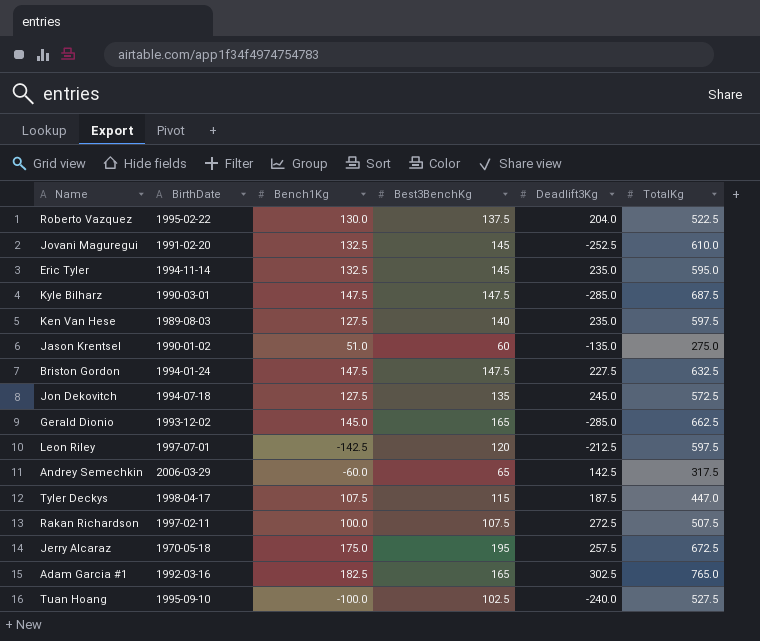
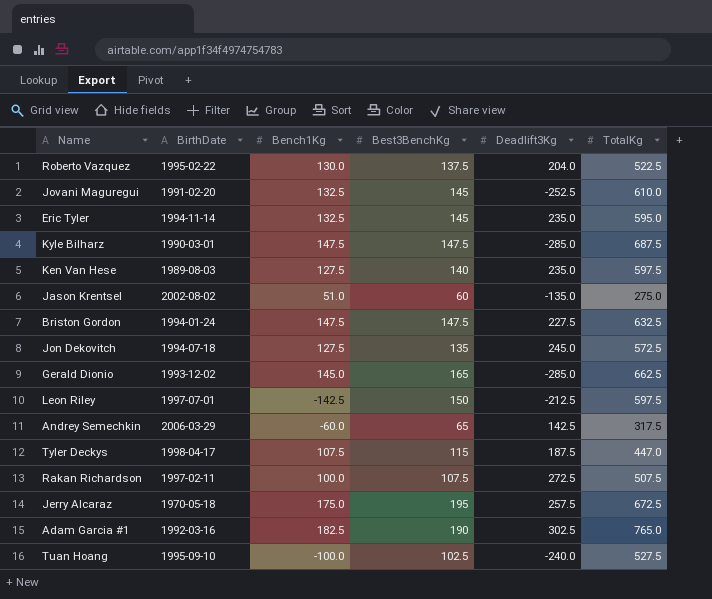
Jason Krentsel | BirthDate: 1990-01-02 -> 2002-08-02
Leon Riley | Best3BenchKg: 120 -> 150
Adam Garcia #1 | Best3BenchKg: 165 -> 190

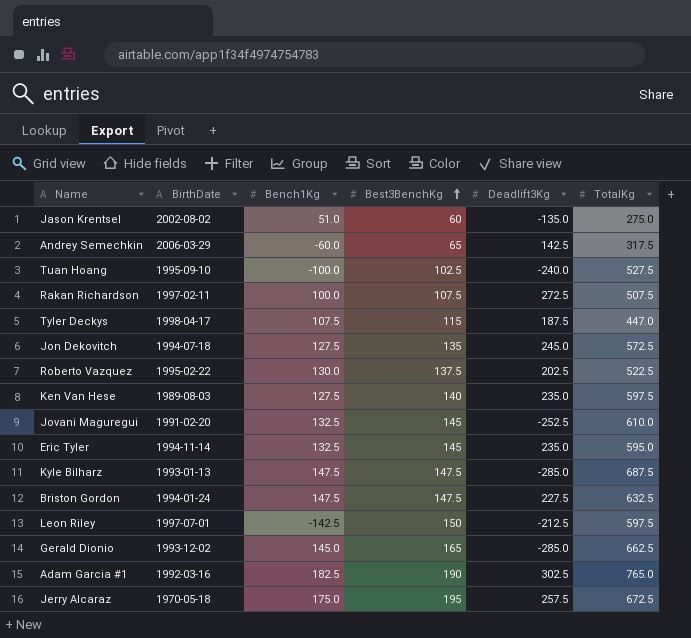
row order: none -> Best3BenchKg ascending
Roberto Vazquez | Deadlift3Kg: 204.0 -> 202.5
Kyle Bilharz | BirthDate: 1990-03-01 -> 1993-01-13

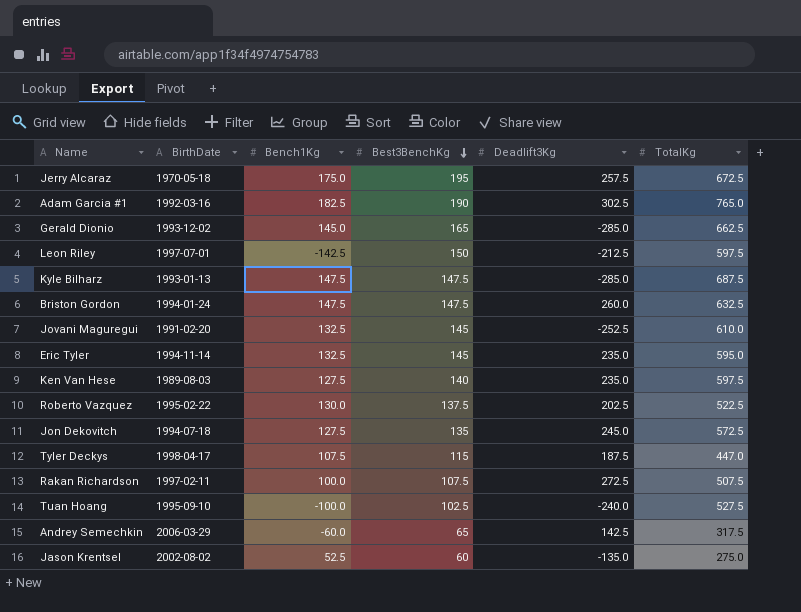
row order: Best3BenchKg ascending -> Best3BenchKg descending
Briston Gordon | Deadlift3Kg: 227.5 -> 260.0
Jason Krentsel | Bench1Kg: 51.0 -> 52.5

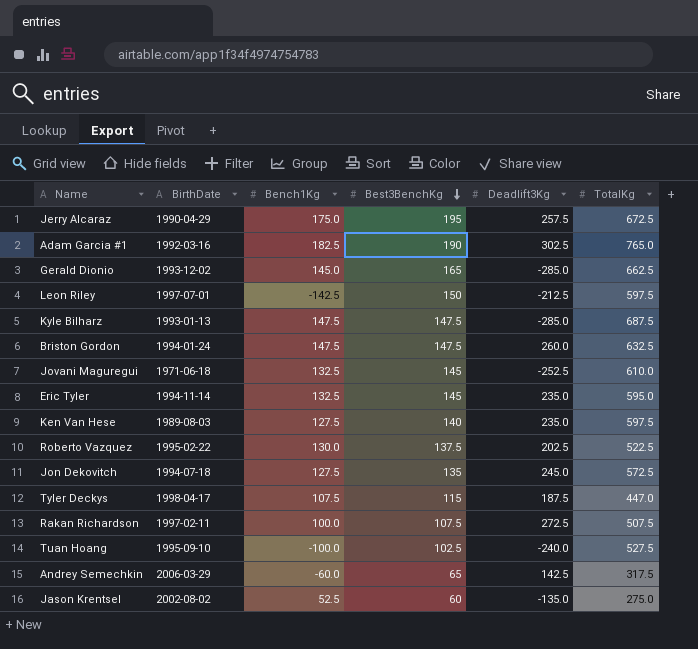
Jerry Alcaraz | BirthDate: 1970-05-18 -> 1990-04-29
Jovani Maguregui | BirthDate: 1991-02-20 -> 1971-06-18

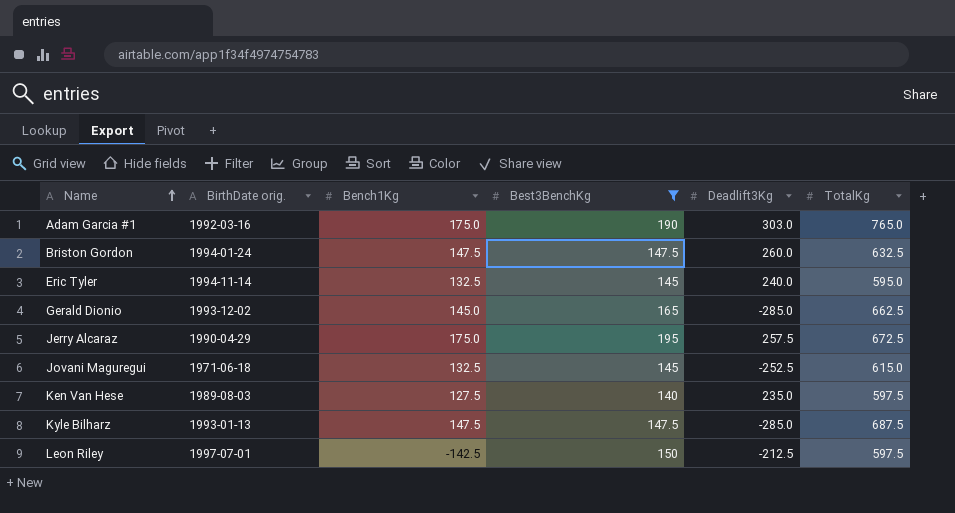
filter: none -> Best3BenchKg >= 140
row order: Best3BenchKg descending -> Name ascending
column name: BirthDate -> BirthDate orig.
Adam Garcia #1 | Bench1Kg: 182.5 -> 175.0
Adam Garcia #1 | Deadlift3Kg: 302.5 -> 303.0
Eric Tyler | Deadlift3Kg: 235.0 -> 240.0
Jovani Maguregui | TotalKg: 610.0 -> 615.0

